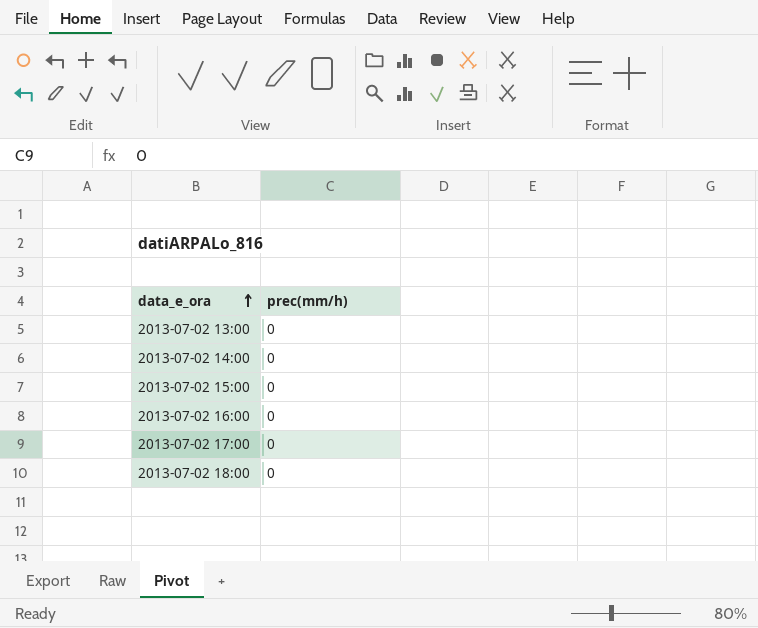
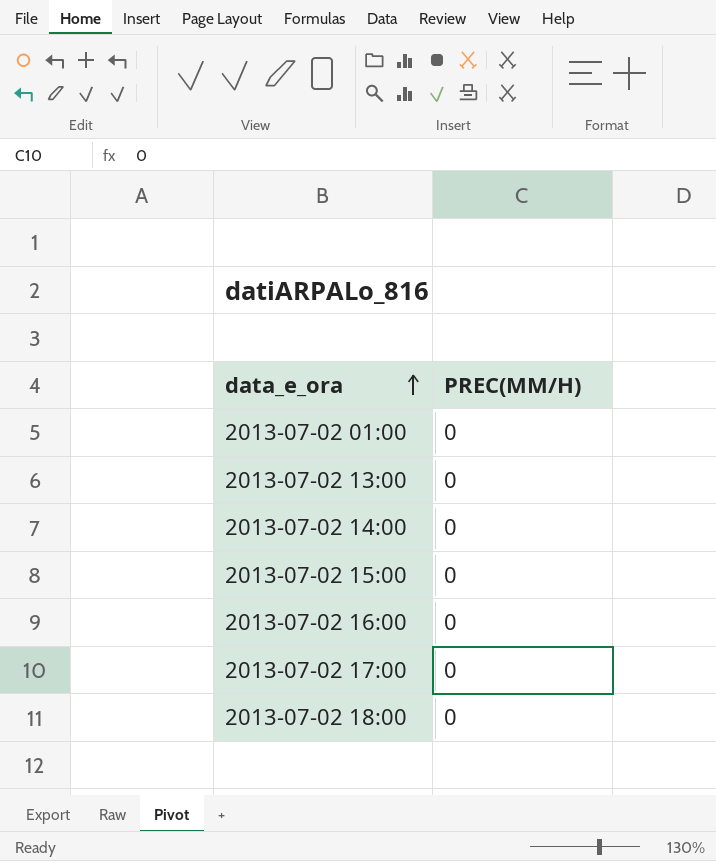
column name: prec(mm/h) -> PREC(MM/H)
row 2013-07-02 01:00: none -> 0

